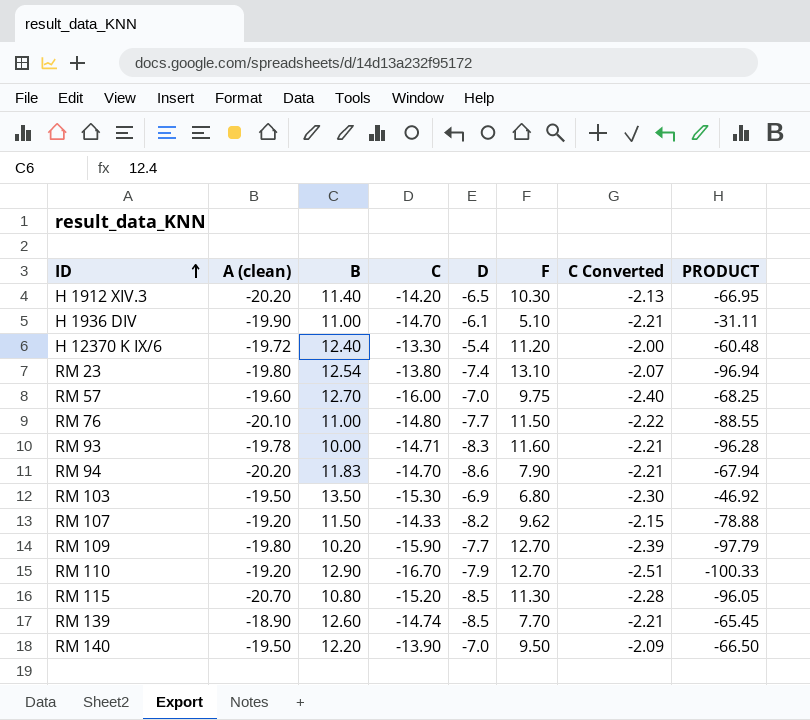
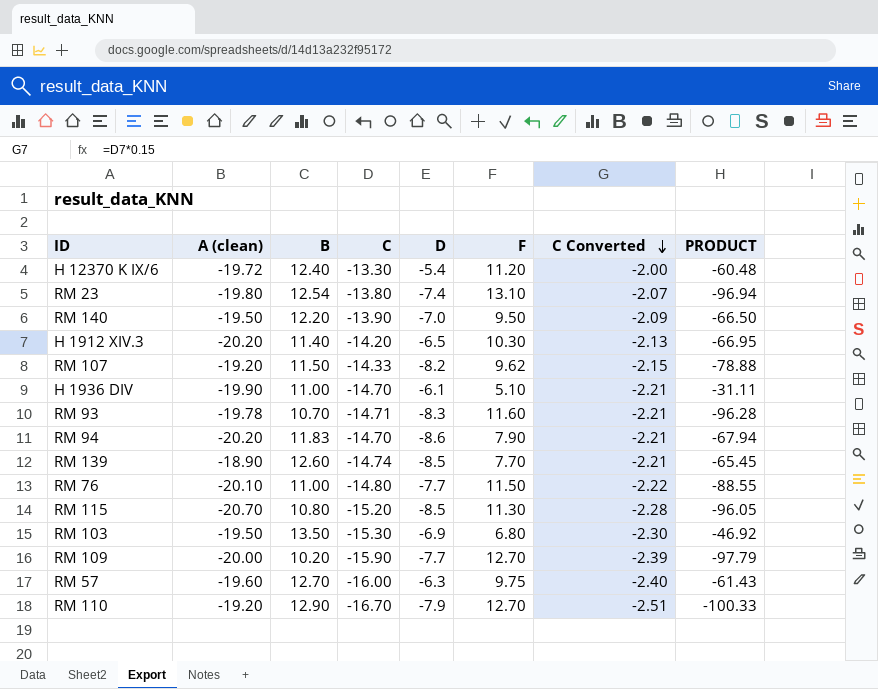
row order: ID ascending -> C Converted descending
RM 93 | B: 10.00 -> 10.70
RM 109 | A (clean): -19.80 -> -20.00
RM 57 | D: -7.0 -> -6.3
RM 57 | PRODUCT: -68.25 -> -61.43

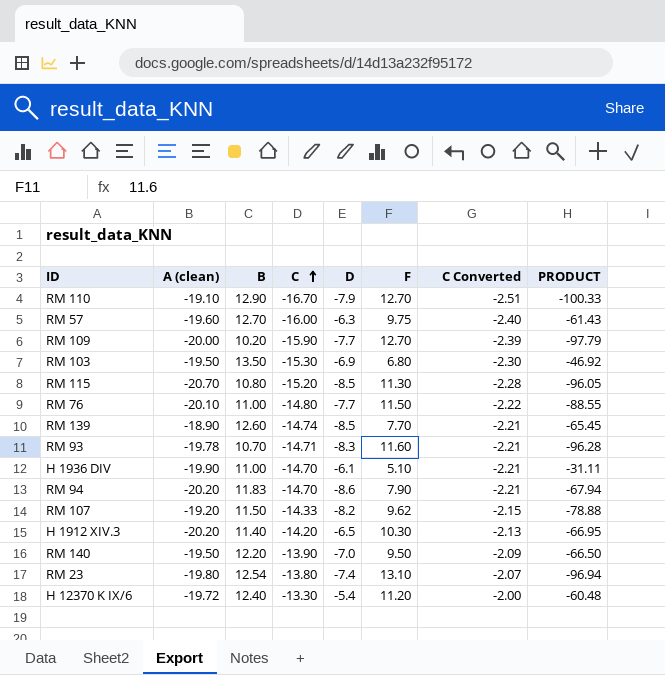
row order: C Converted descending -> C ascending
RM 110 | A (clean): -19.20 -> -19.10

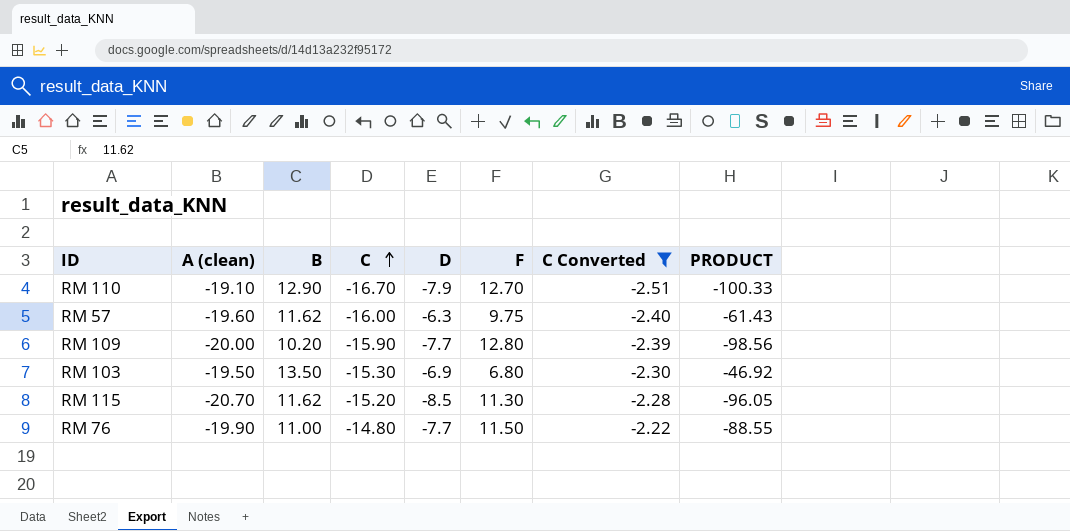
filter: none -> C Converted <= -2.22
RM 57 | B: 12.70 -> 11.62
RM 109 | F: 12.70 -> 12.80
RM 109 | PRODUCT: -97.79 -> -98.56
RM 115 | B: 10.80 -> 11.62
RM 76 | A (clean): -20.10 -> -19.90

